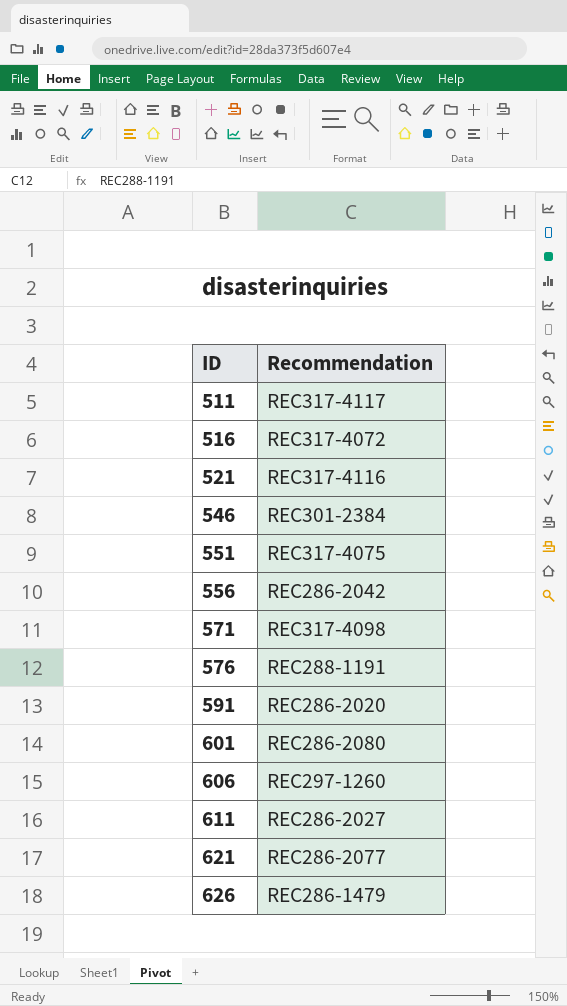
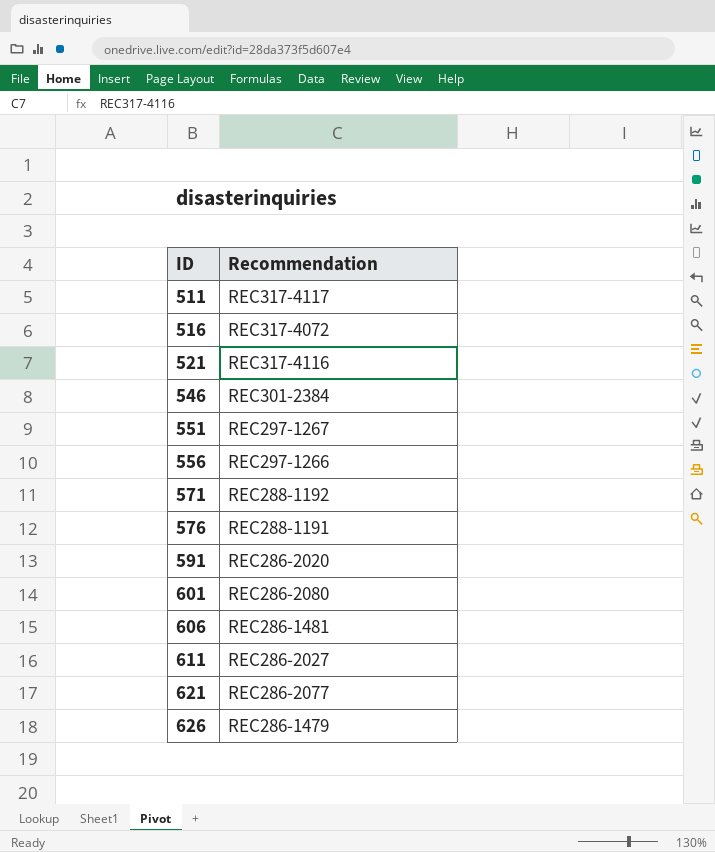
551 | Recommendation: REC317-4075 -> REC297-1267
556 | Recommendation: REC286-2042 -> REC297-1266
571 | Recommendation: REC317-4098 -> REC288-1192
606 | Recommendation: REC297-1260 -> REC286-1481

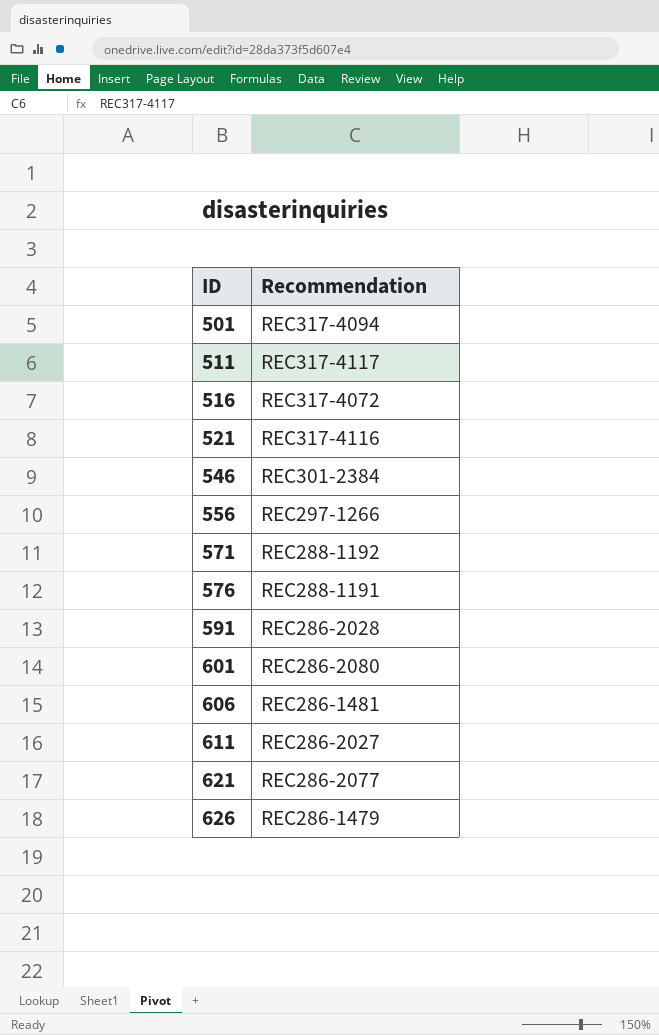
row 551: REC297-1267 -> none
row 501: none -> REC317-4094
591 | Recommendation: REC286-2020 -> REC286-2028

